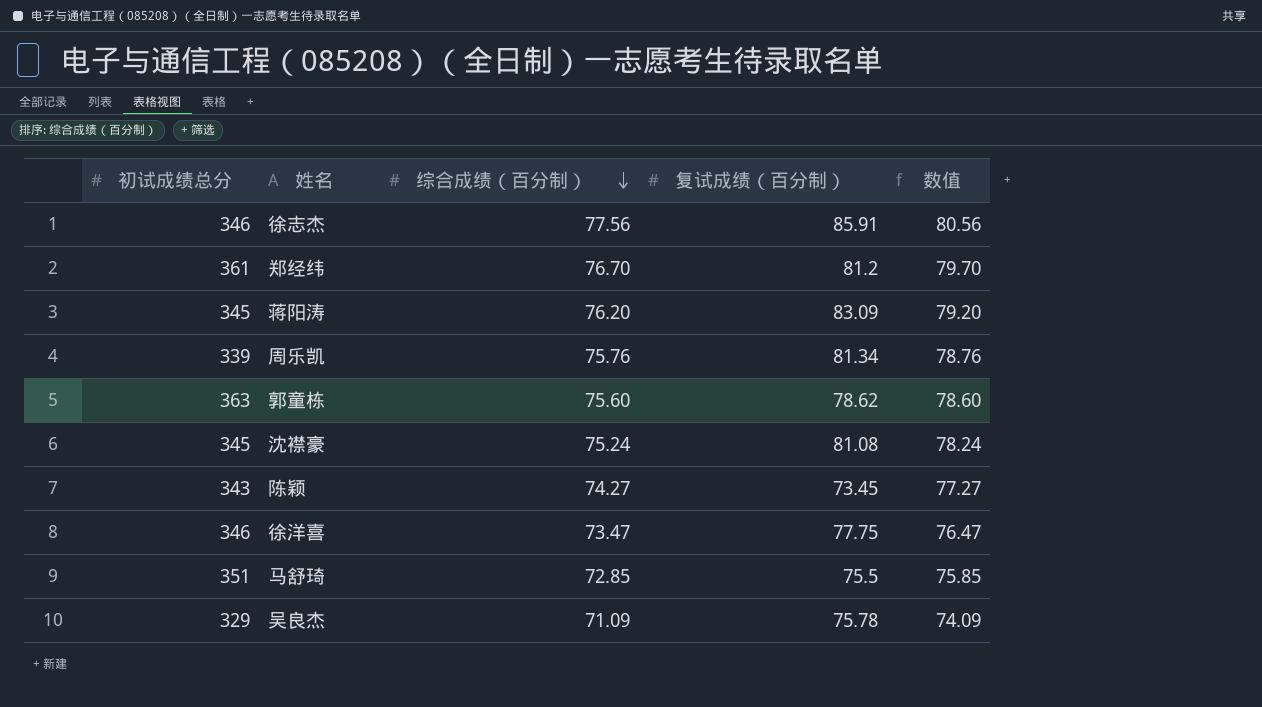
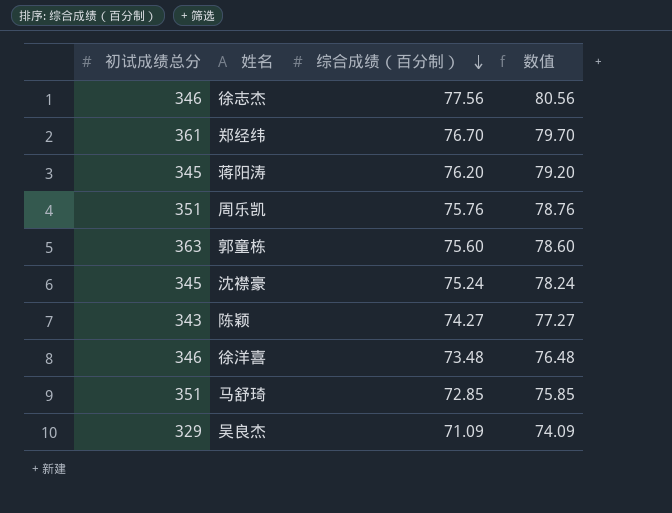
column 复试成绩（百分制） | position: 4 -> none
周乐凯 | 初试成绩总分: 339 -> 351
徐洋喜 | 综合成绩（百分制）: 73.47 -> 73.48
徐洋喜 | 数值: 76.47 -> 76.48

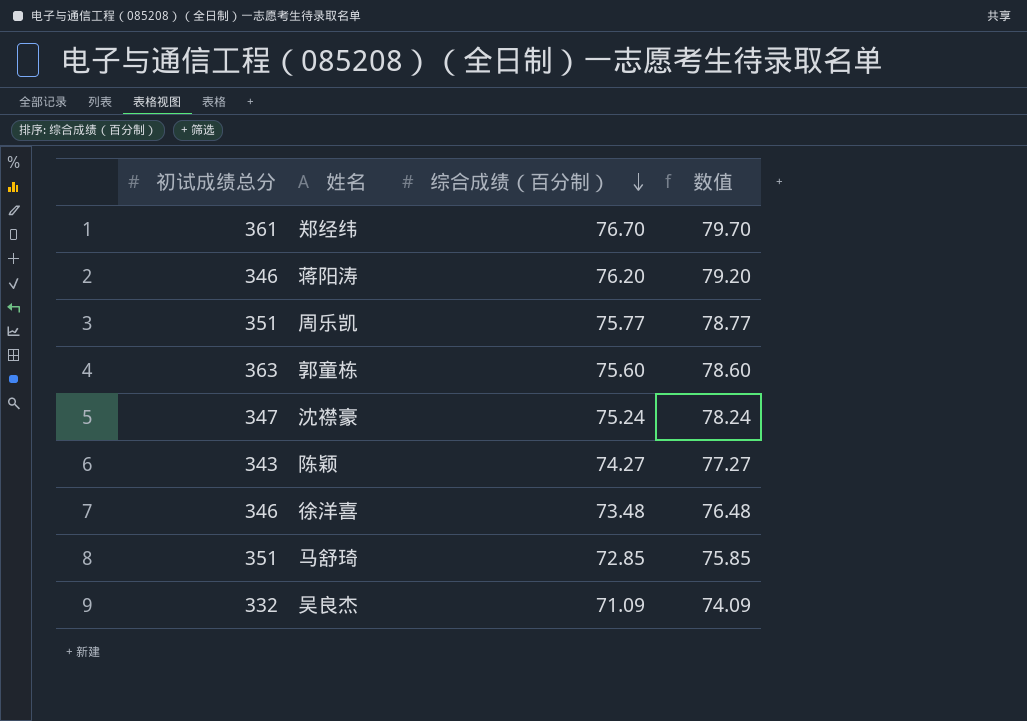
row 徐志杰: 346 | 77.56 | 80.56 -> none
蒋阳涛 | 初试成绩总分: 345 -> 346
周乐凯 | 综合成绩（百分制）: 75.76 -> 75.77
周乐凯 | 数值: 78.76 -> 78.77
沈襟豪 | 初试成绩总分: 345 -> 347
吴良杰 | 初试成绩总分: 329 -> 332

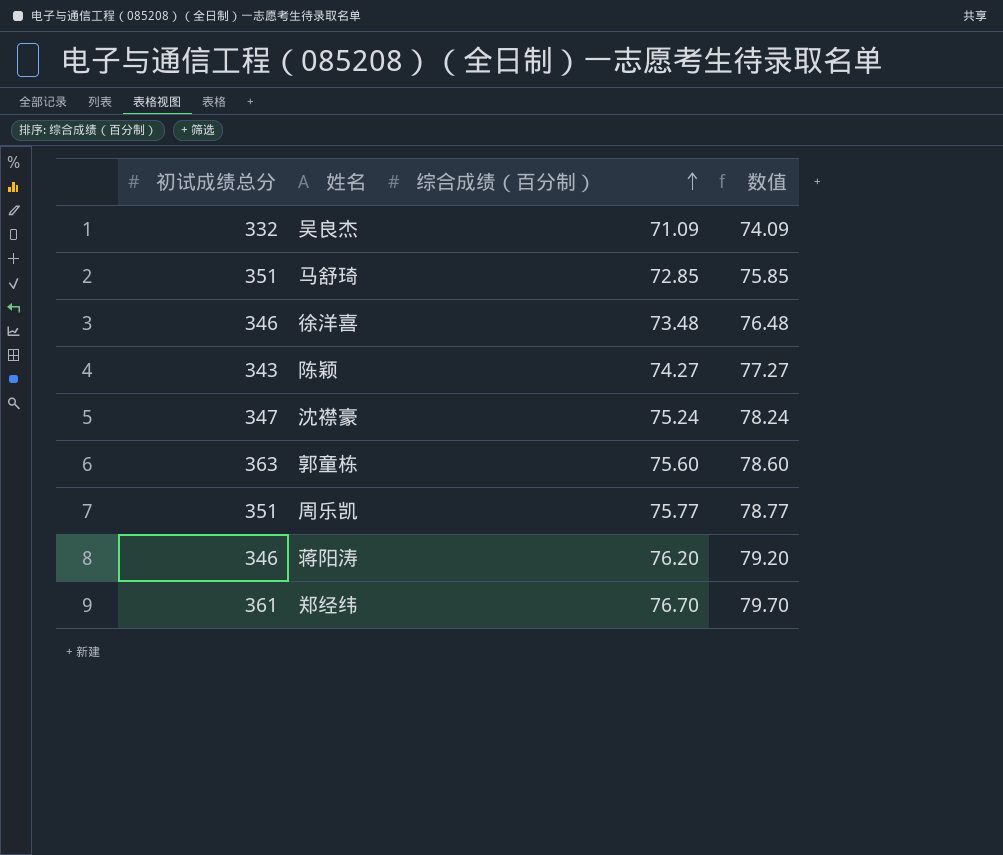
row order: 综合成绩（百分制） descending -> 综合成绩（百分制） ascending

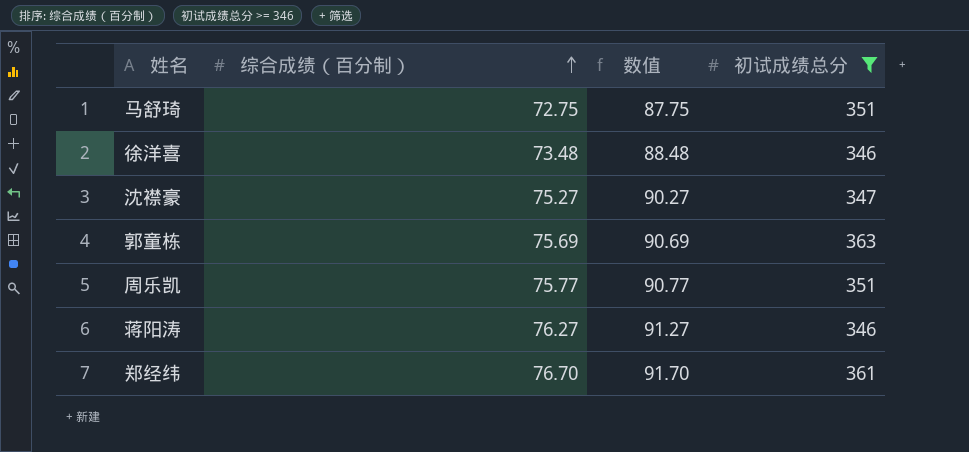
filter: none -> 初试成绩总分 >= 346
column 数值 | formula: [综合成绩（百分制）] + 3 -> [综合成绩（百分制）] + 15
column 初试成绩总分 | position: 1 -> 4
马舒琦 | 综合成绩（百分制）: 72.85 -> 72.75
沈襟豪 | 综合成绩（百分制）: 75.24 -> 75.27
郭童栋 | 综合成绩（百分制）: 75.60 -> 75.69
蒋阳涛 | 综合成绩（百分制）: 76.20 -> 76.27

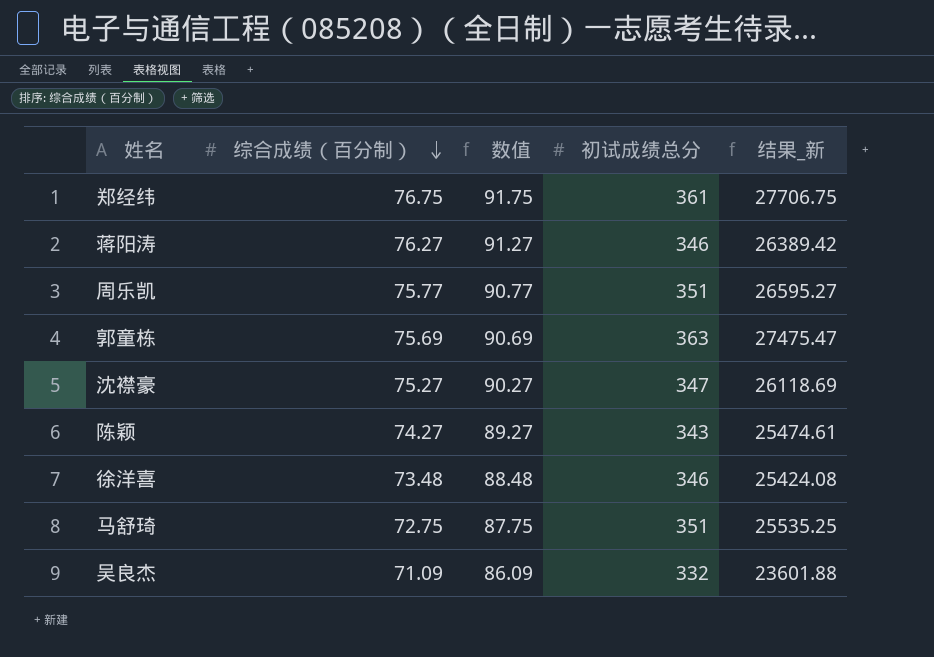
filter: 初试成绩总分 >= 346 -> none
row order: 综合成绩（百分制） ascending -> 综合成绩（百分制） descending
column 结果_新 | formula: none -> [综合成绩（百分制）] * [初试成绩总分]
郑经纬 | 综合成绩（百分制）: 76.70 -> 76.75
郑经纬 | 数值: 91.70 -> 91.75

